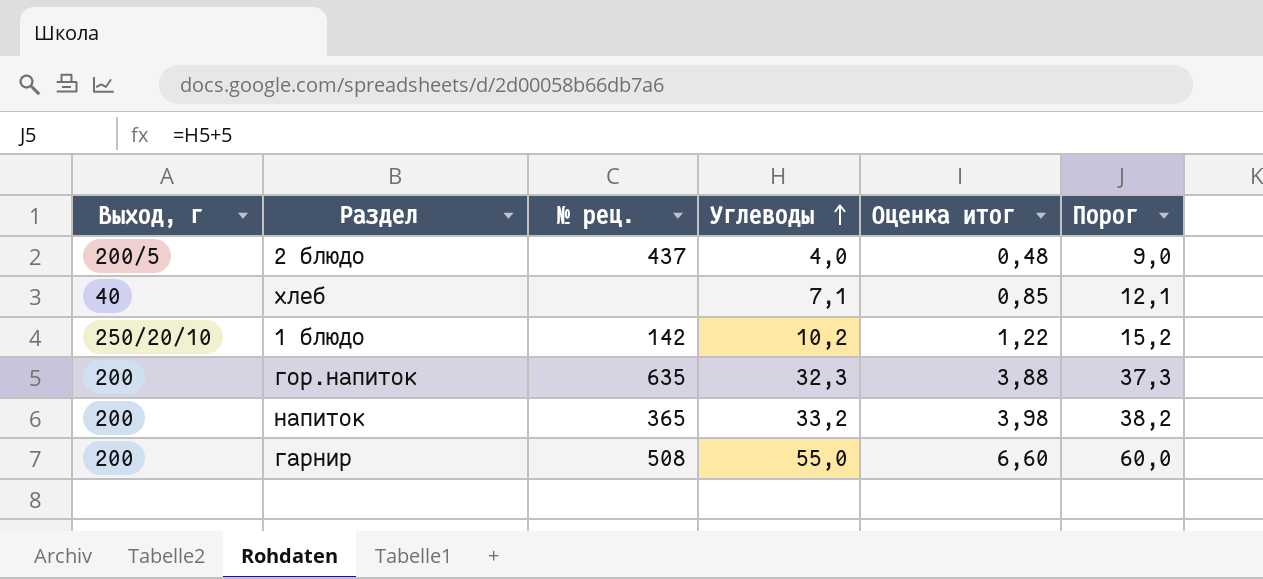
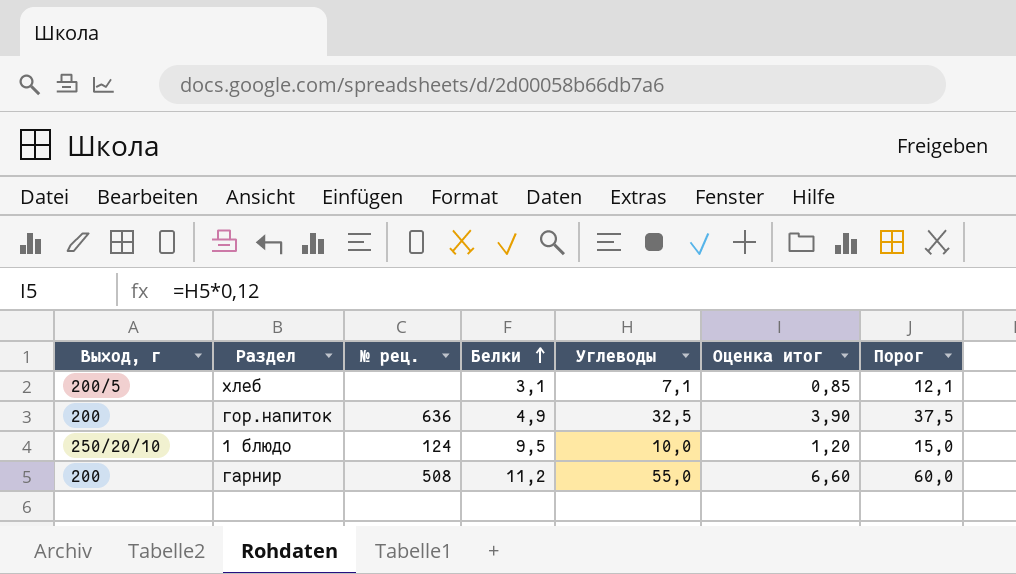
row order: Углеводы ascending -> Белки ascending
column Белки | position: none -> 4
row 2 блюдо: 200/5 | 437 | 4,0 | 0,48 | 9,0 -> none
row напиток: 200 | 365 | 33,2 | 3,98 | 38,2 -> none
хлеб | Выход, г: 40 -> 200/5
гор.напиток | № рец.: 635 -> 636
гор.напиток | Углеводы: 32,3 -> 32,5
гор.напиток | Оценка итог: 3,88 -> 3,90
гор.напиток | Порог: 37,3 -> 37,5
1 блюдо | № рец.: 142 -> 124
1 блюдо | Углеводы: 10,2 -> 10,0
1 блюдо | Оценка итог: 1,22 -> 1,20
1 блюдо | Порог: 15,2 -> 15,0

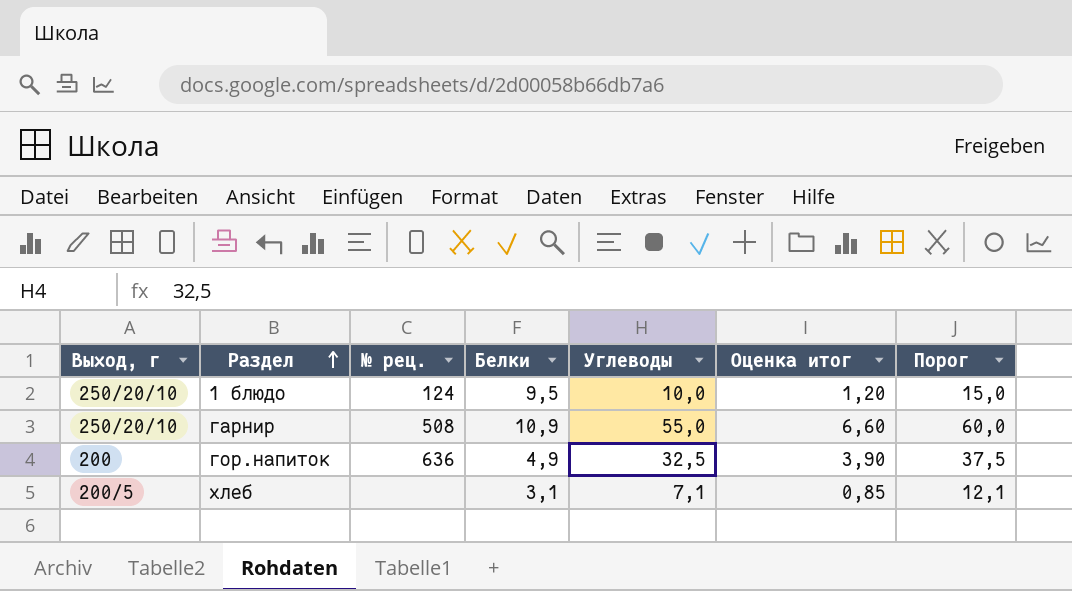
row order: Белки ascending -> Раздел ascending
гарнир | Выход, г: 200 -> 250/20/10
гарнир | Белки: 11,2 -> 10,9

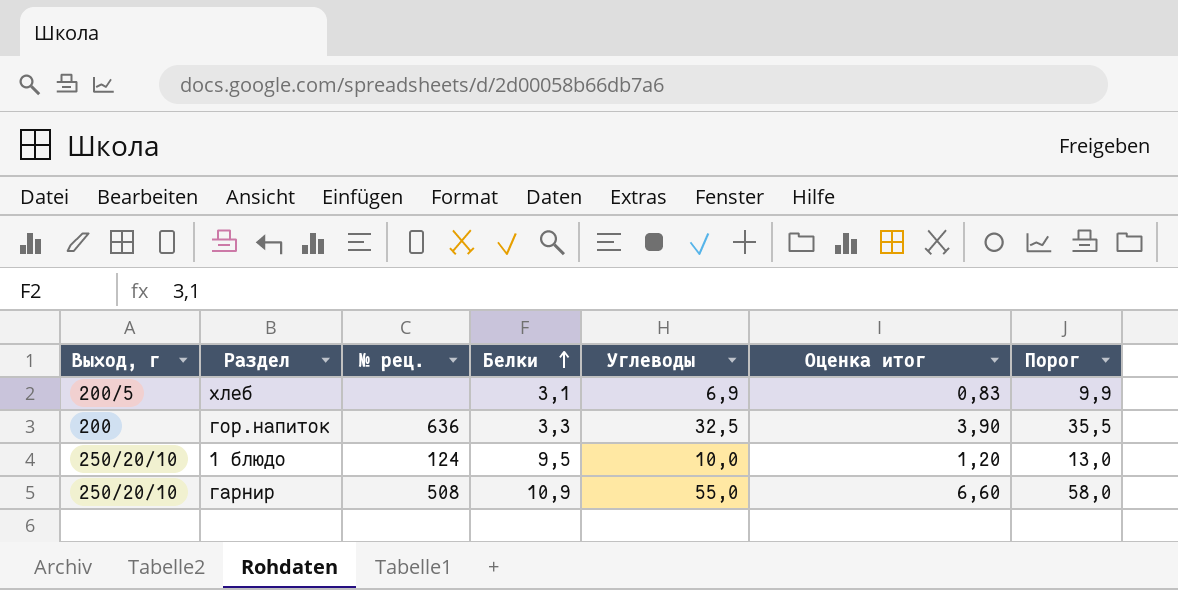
row order: Раздел ascending -> Белки ascending
column Порог | formula: [Углеводы] + 5 -> [Углеводы] + 3
хлеб | Углеводы: 7,1 -> 6,9
хлеб | Оценка итог: 0,85 -> 0,83
гор.напиток | Белки: 4,9 -> 3,3

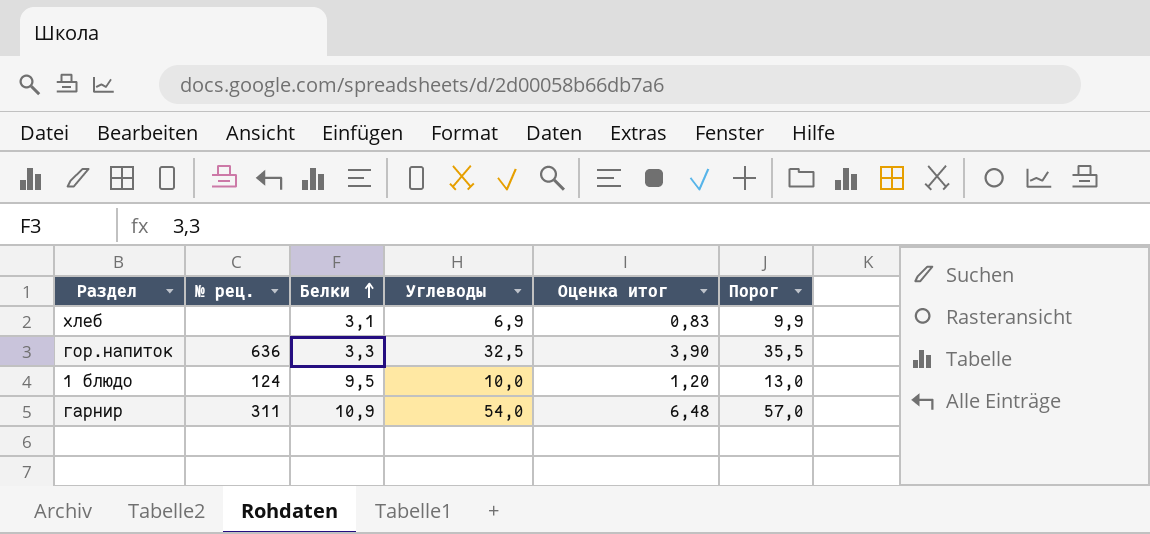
column Выход, г | position: 1 -> none
гарнир | № рец.: 508 -> 311
гарнир | Углеводы: 55,0 -> 54,0
гарнир | Оценка итог: 6,60 -> 6,48
гарнир | Порог: 58,0 -> 57,0

